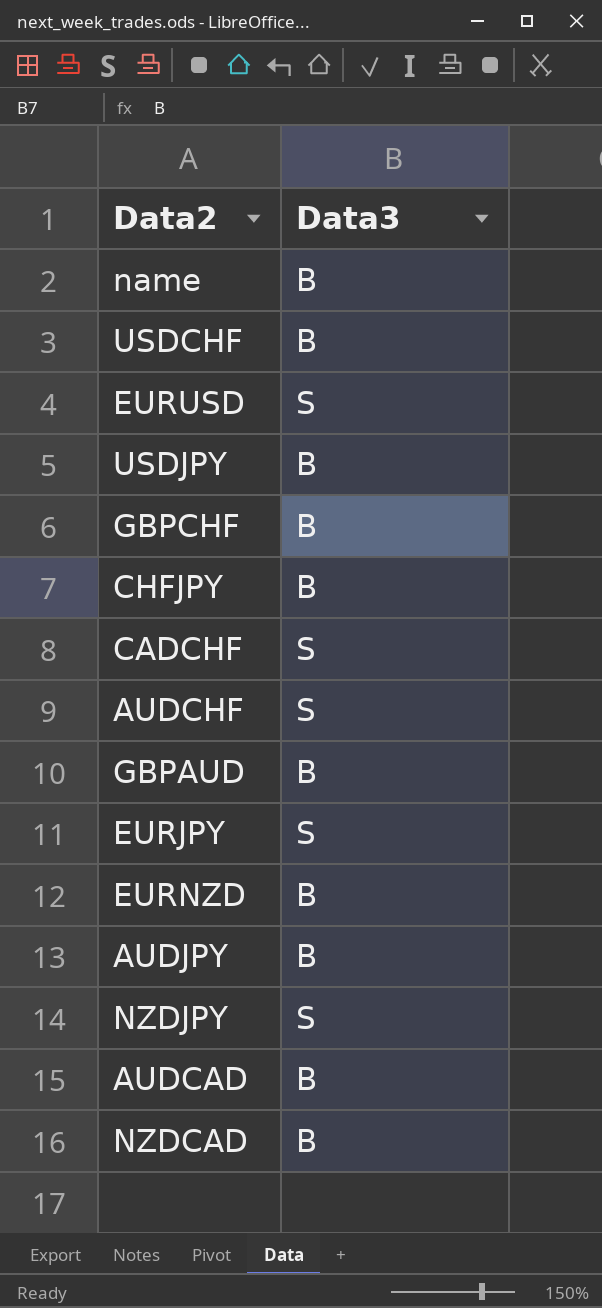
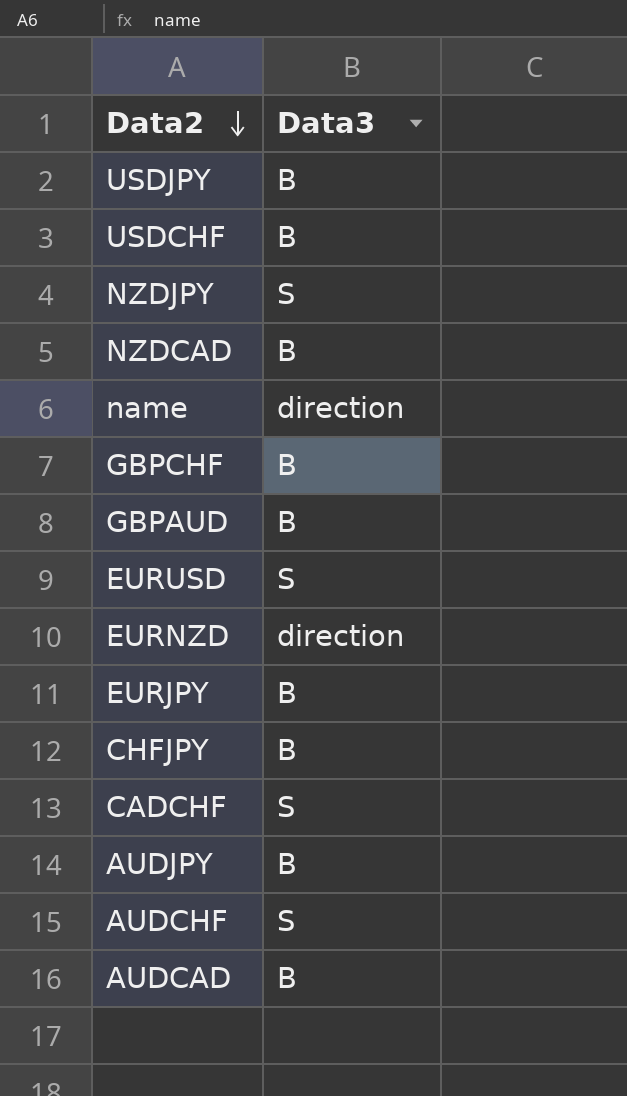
row order: none -> Data2 descending
name | Data3: B -> direction
EURNZD | Data3: B -> direction
EURJPY | Data3: S -> B

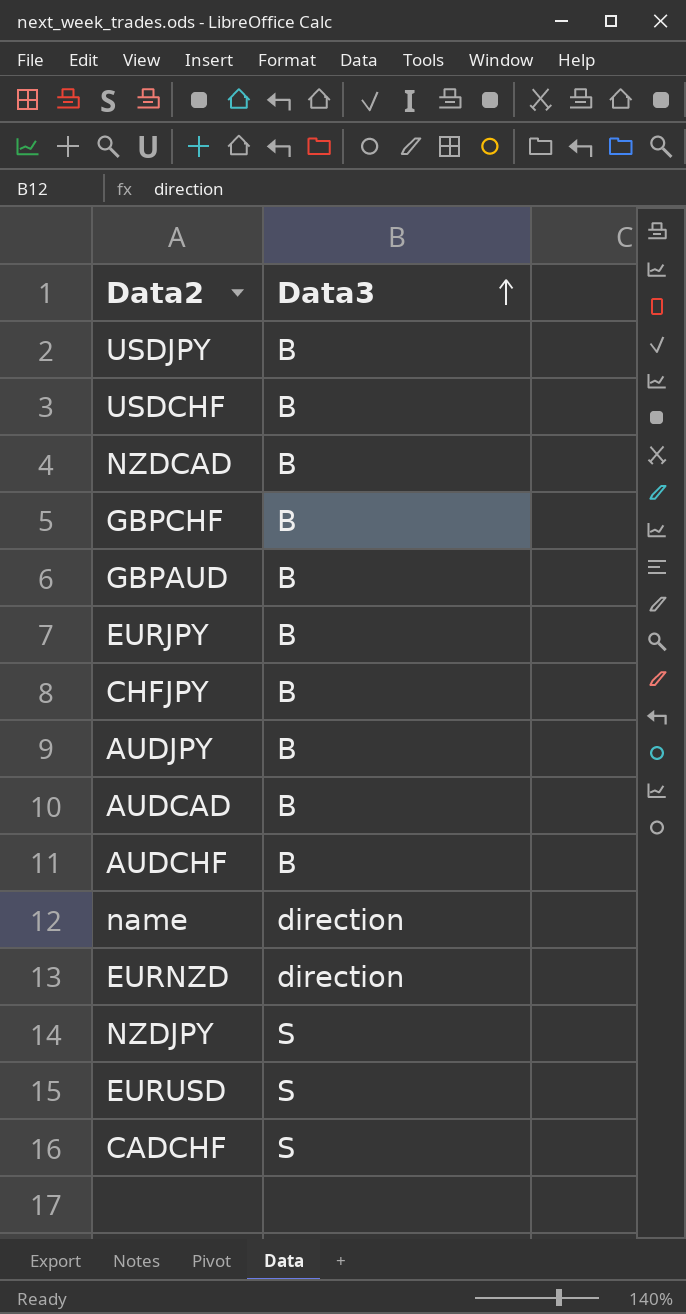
row order: Data2 descending -> Data3 ascending
AUDCHF | Data3: S -> B

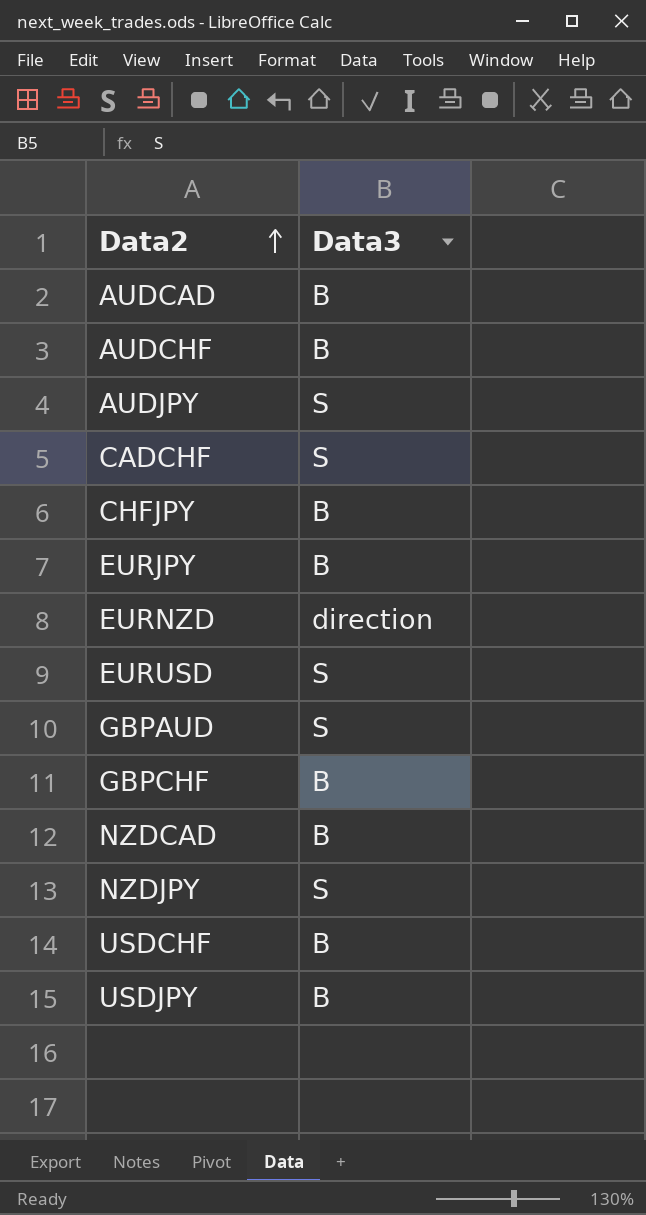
row order: Data3 ascending -> Data2 ascending
row name: direction -> none
AUDJPY | Data3: B -> S
GBPAUD | Data3: B -> S

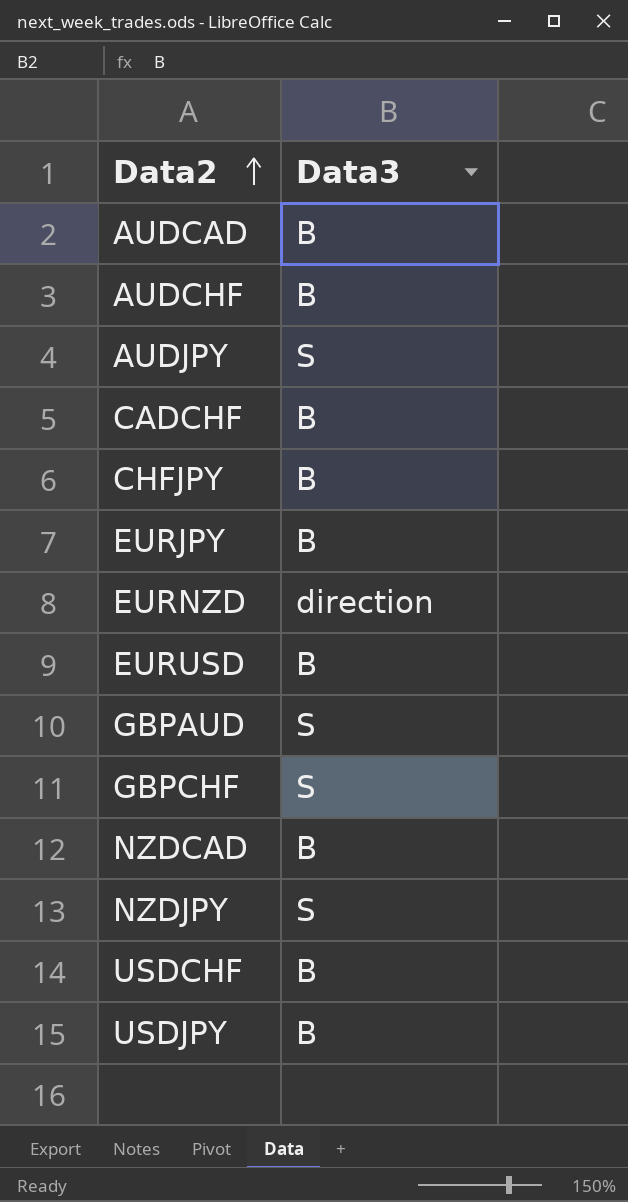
CADCHF | Data3: S -> B
EURUSD | Data3: S -> B
GBPCHF | Data3: B -> S

